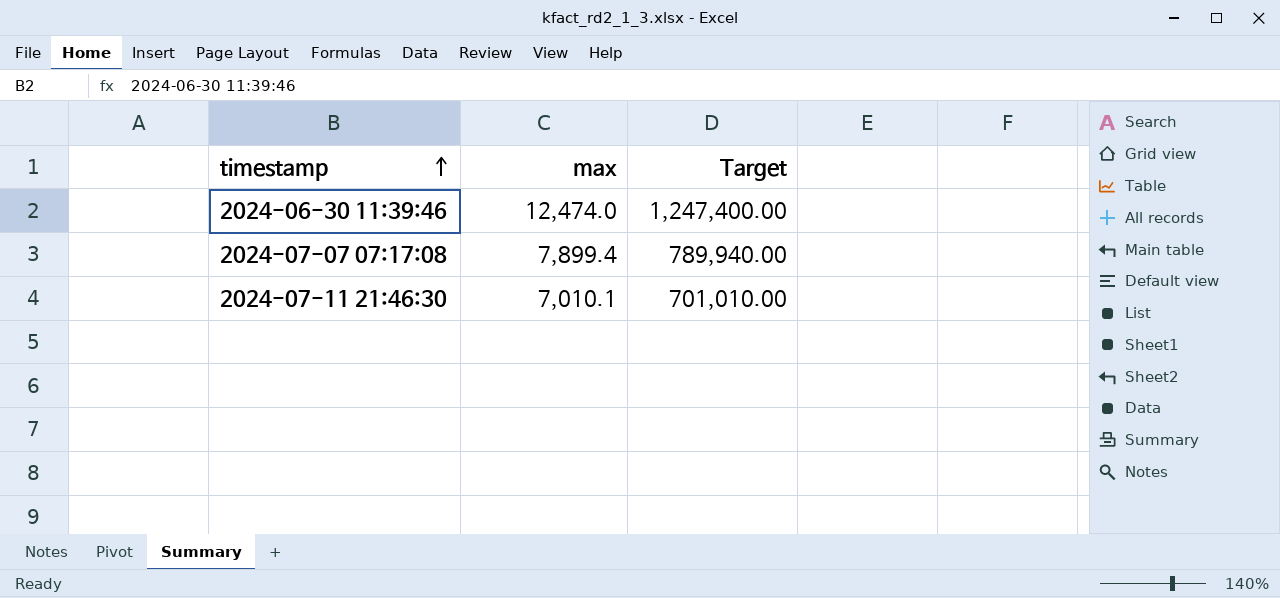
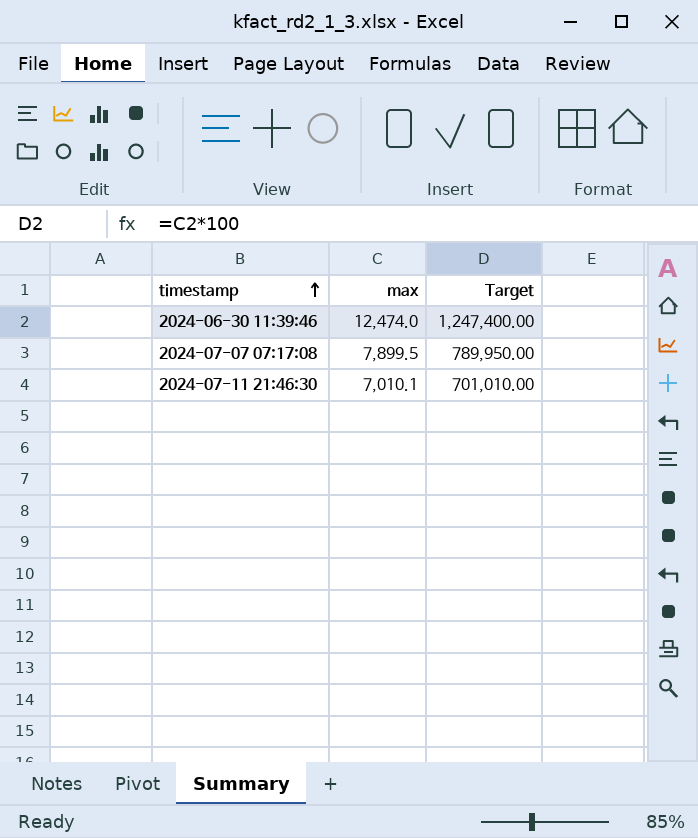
2024-07-07 07:17:08 | max: 7,899.4 -> 7,899.5
2024-07-07 07:17:08 | Target: 789,940.00 -> 789,950.00

